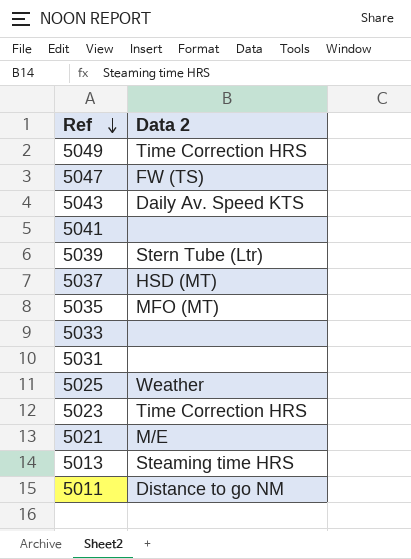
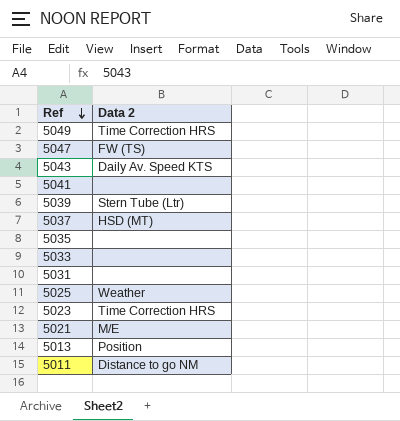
5035 | Data 2: MFO (MT) -> none
5013 | Data 2: Steaming time HRS -> Position

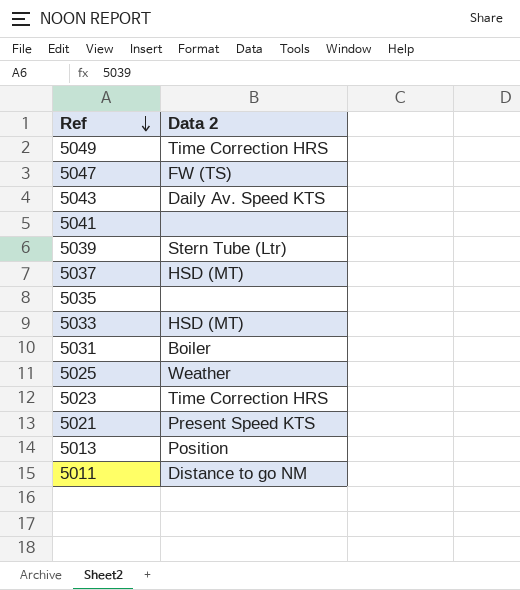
5033 | Data 2: none -> HSD (MT)
5031 | Data 2: none -> Boiler
5021 | Data 2: M/E -> Present Speed KTS

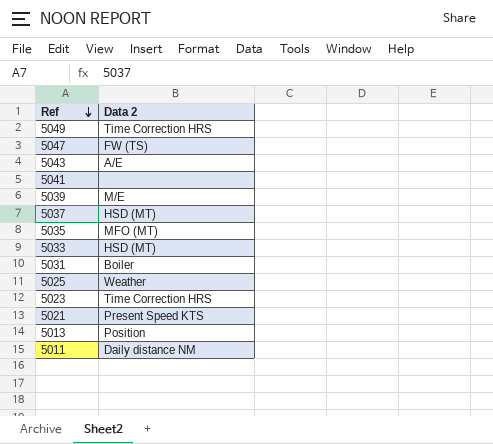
5043 | Data 2: Daily Av. Speed KTS -> A/E
5039 | Data 2: Stern Tube (Ltr) -> M/E
5035 | Data 2: none -> MFO (MT)
5011 | Data 2: Distance to go NM -> Daily distance NM

